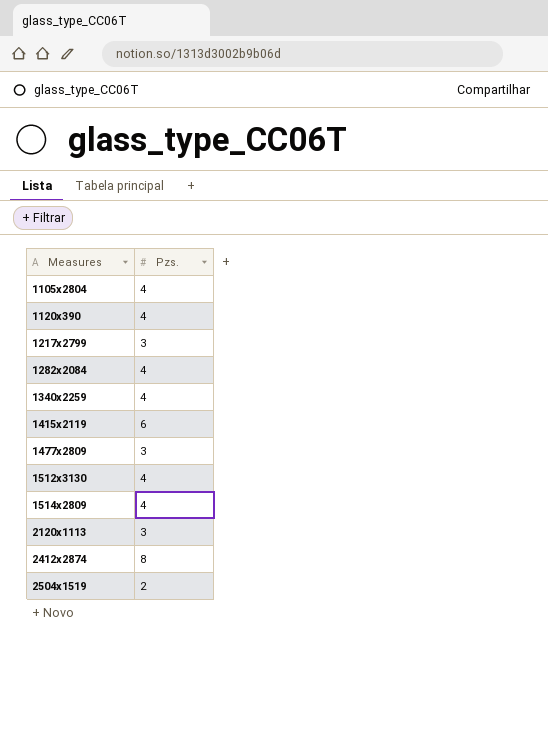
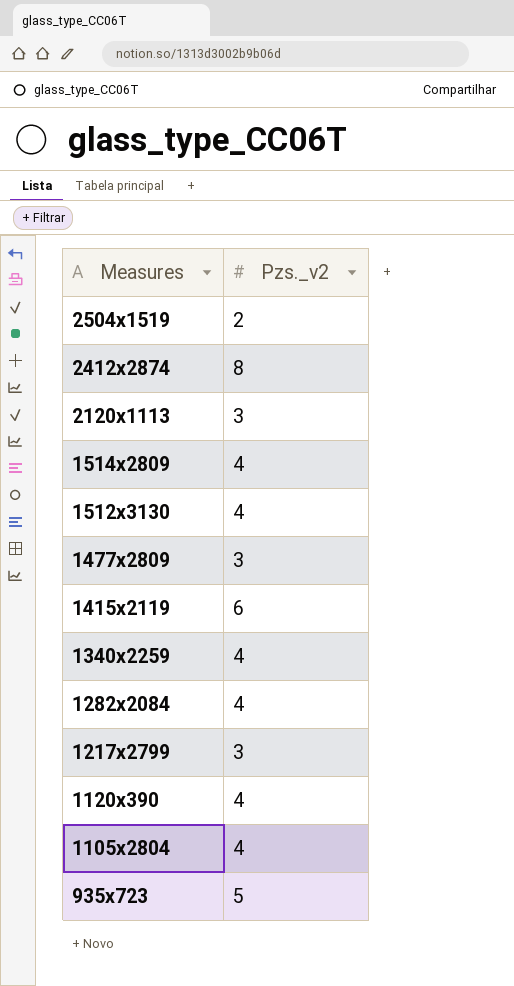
row order: Measures ascending -> Measures descending
column name: Pzs. -> Pzs._v2
row 935x723: none -> 5

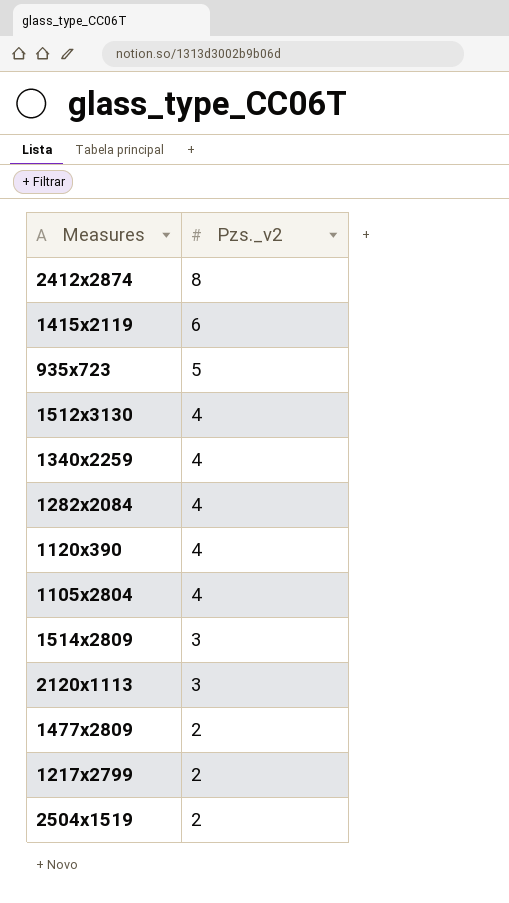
row order: Measures descending -> Pzs._v2 descending
1514x2809 | Pzs._v2: 4 -> 3
1477x2809 | Pzs._v2: 3 -> 2
1217x2799 | Pzs._v2: 3 -> 2

